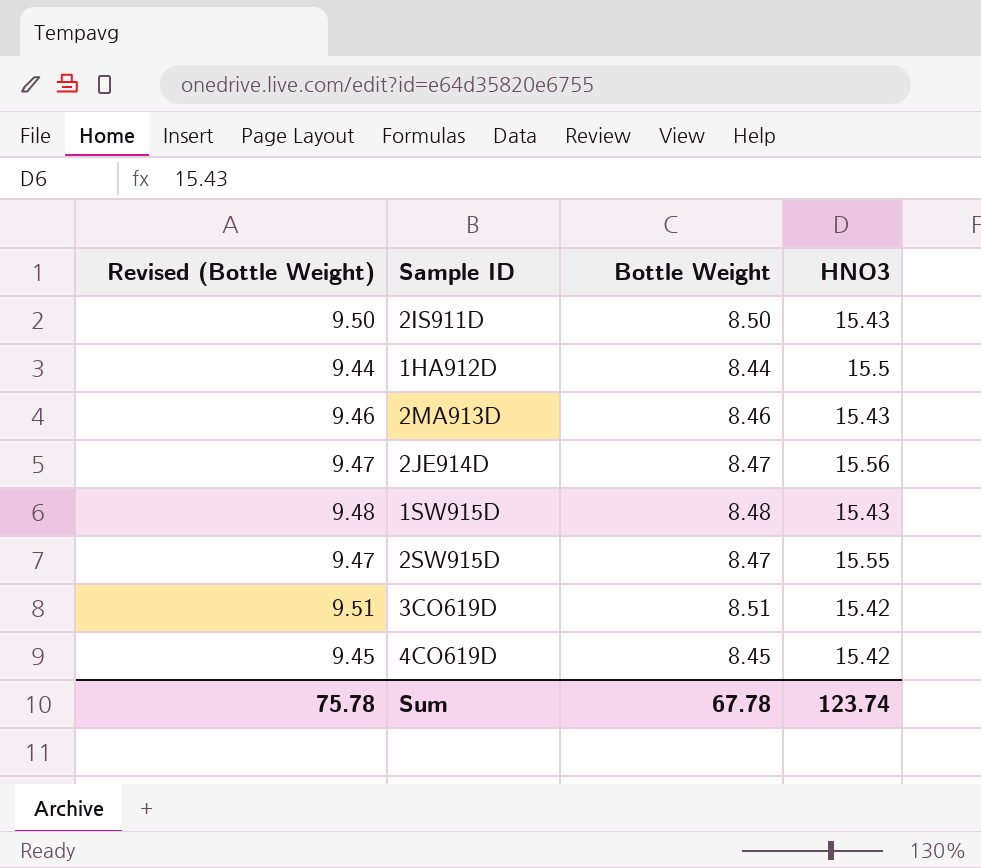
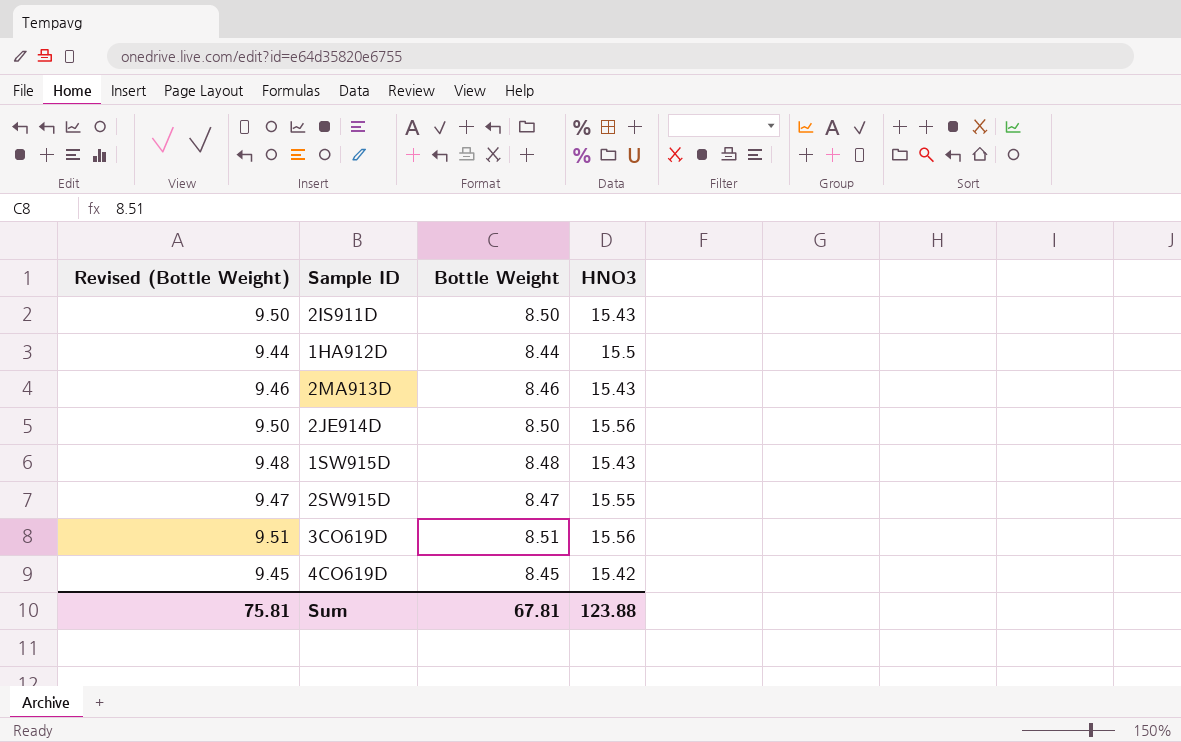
2JE914D | Revised (Bottle Weight): 9.47 -> 9.50
2JE914D | Bottle Weight: 8.47 -> 8.50
3CO619D | HNO3: 15.42 -> 15.56
Sum | Revised (Bottle Weight): 75.78 -> 75.81
Sum | Bottle Weight: 67.78 -> 67.81
Sum | HNO3: 123.74 -> 123.88

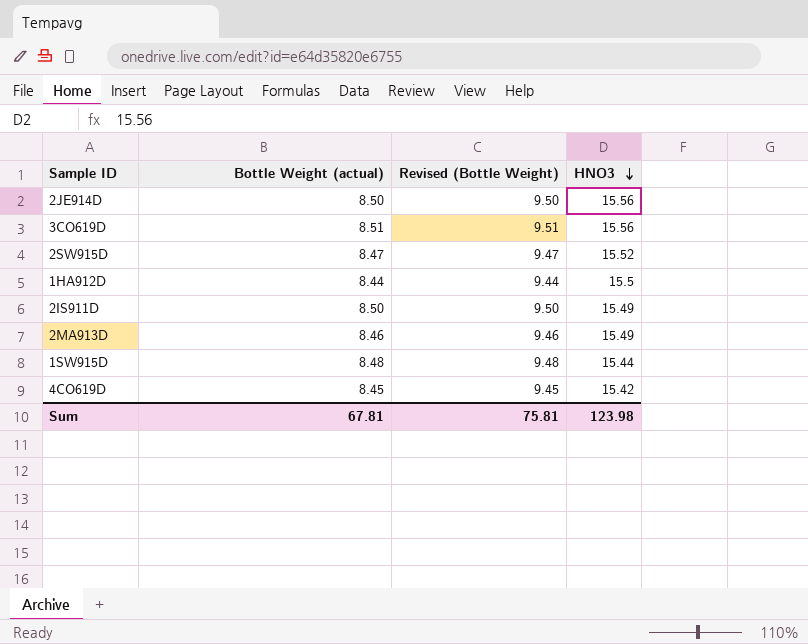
row order: none -> HNO3 descending
column name: Bottle Weight -> Bottle Weight (actual)
column Revised (Bottle Weight) | position: 1 -> 3
2SW915D | HNO3: 15.55 -> 15.52
2IS911D | HNO3: 15.43 -> 15.49
2MA913D | HNO3: 15.43 -> 15.49
1SW915D | HNO3: 15.43 -> 15.44
Sum | HNO3: 123.88 -> 123.98

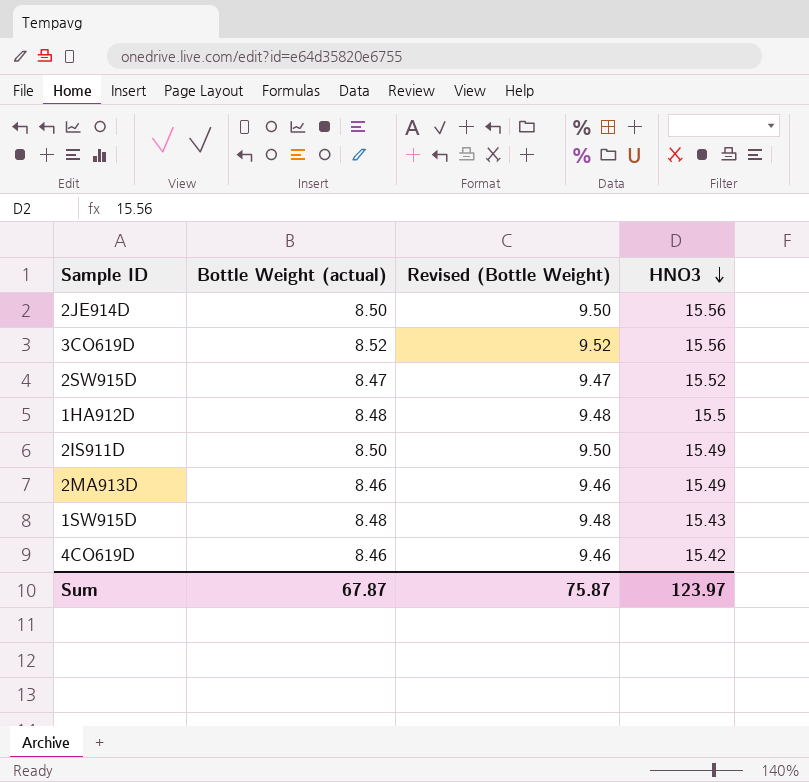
3CO619D | Bottle Weight (actual): 8.51 -> 8.52
3CO619D | Revised (Bottle Weight): 9.51 -> 9.52
1HA912D | Bottle Weight (actual): 8.44 -> 8.48
1HA912D | Revised (Bottle Weight): 9.44 -> 9.48
1SW915D | HNO3: 15.44 -> 15.43
4CO619D | Bottle Weight (actual): 8.45 -> 8.46
4CO619D | Revised (Bottle Weight): 9.45 -> 9.46
Sum | Bottle Weight (actual): 67.81 -> 67.87
Sum | Revised (Bottle Weight): 75.81 -> 75.87
Sum | HNO3: 123.98 -> 123.97

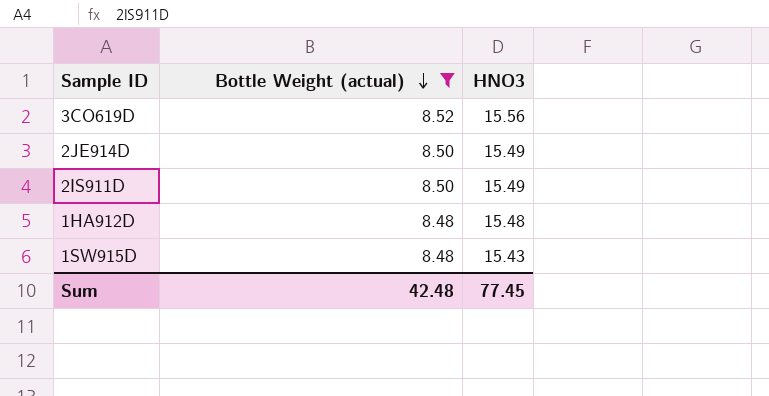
filter: none -> Bottle Weight (actual) >= 8.48
row order: HNO3 descending -> Bottle Weight (actual) descending
column Revised (Bottle Weight) | formula: [Bottle Weight (actual)] + 1 -> none
2JE914D | HNO3: 15.56 -> 15.49
1HA912D | HNO3: 15.5 -> 15.48
Sum | Bottle Weight (actual): 67.87 -> 42.48
Sum | HNO3: 123.97 -> 77.45

